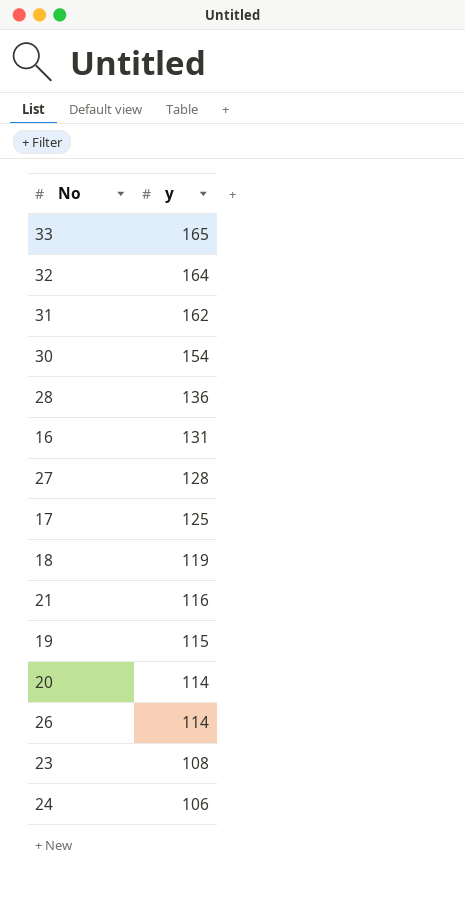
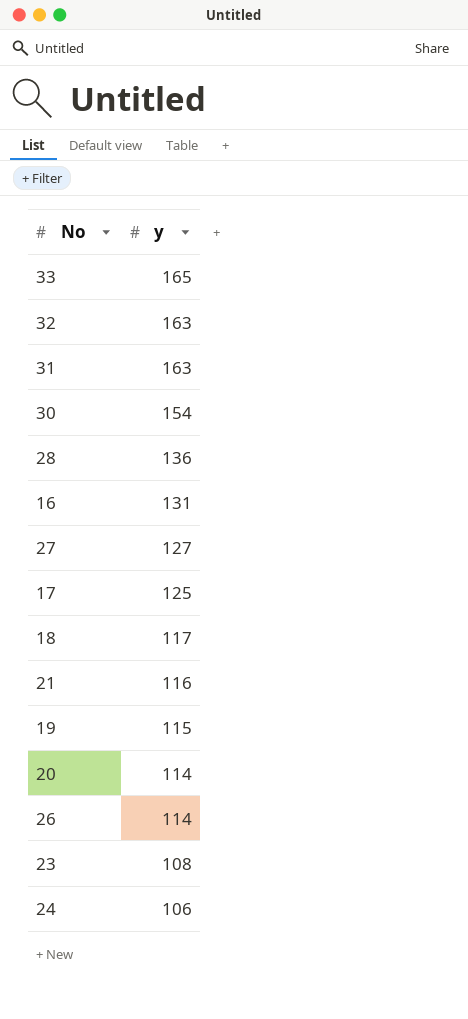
32 | y: 164 -> 163
31 | y: 162 -> 163
27 | y: 128 -> 127
18 | y: 119 -> 117

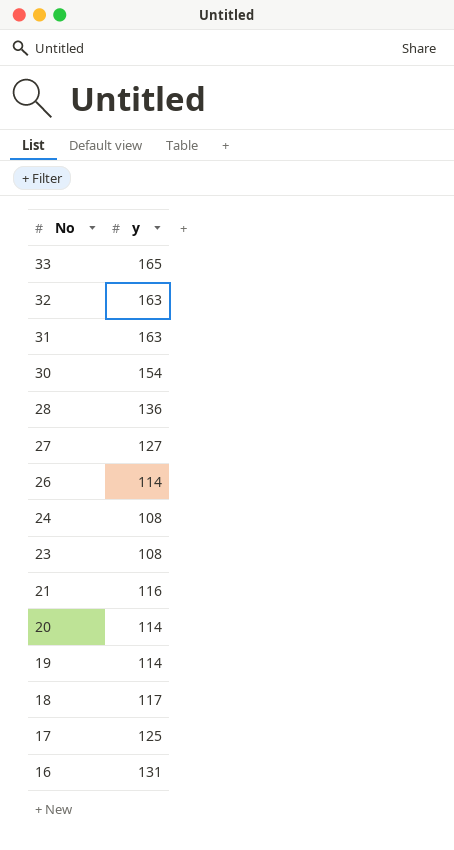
row order: y descending -> No descending
24 | y: 106 -> 108
19 | y: 115 -> 114

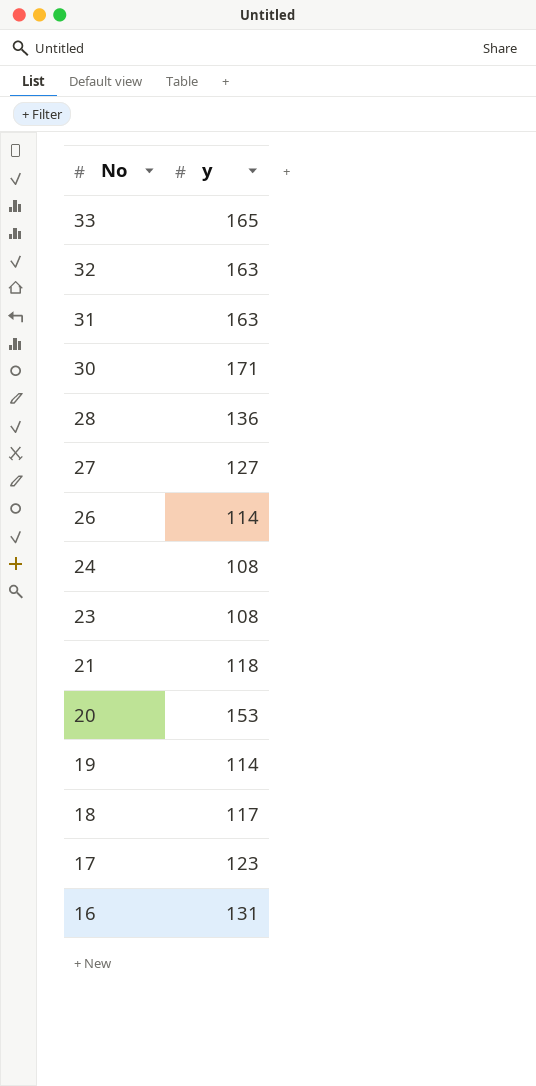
30 | y: 154 -> 171
21 | y: 116 -> 118
20 | y: 114 -> 153
17 | y: 125 -> 123

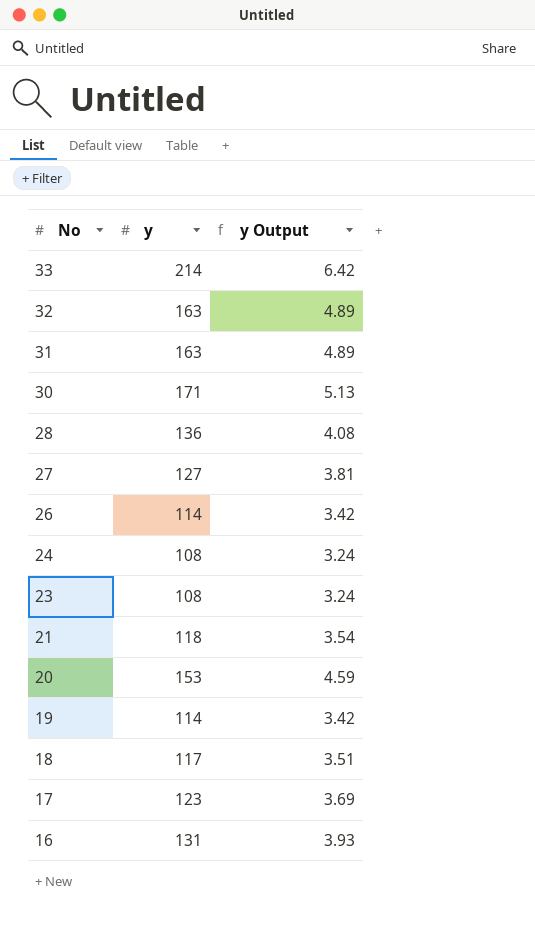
column y Output | formula: none -> [y] * 0.03
33 | y: 165 -> 214

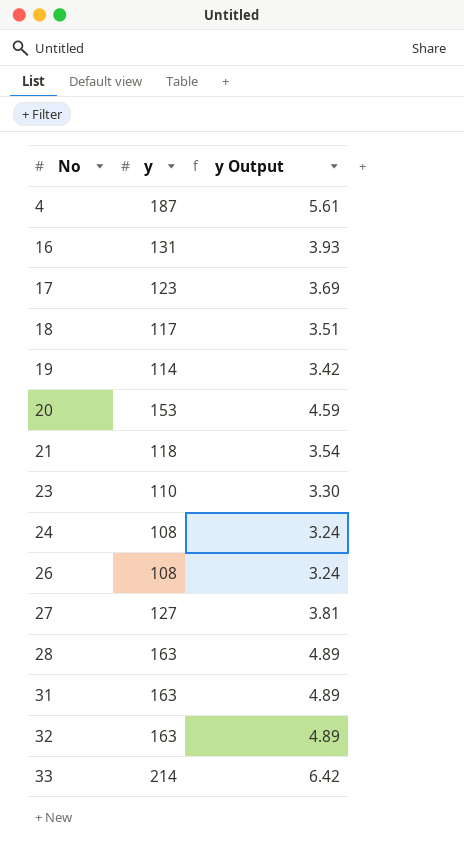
row order: No descending -> No ascending
row 30: 171 | 5.13 -> none
row 4: none -> 187 | 5.61
23 | y: 108 -> 110
23 | y Output: 3.24 -> 3.30
26 | y: 114 -> 108
26 | y Output: 3.42 -> 3.24
28 | y: 136 -> 163
28 | y Output: 4.08 -> 4.89

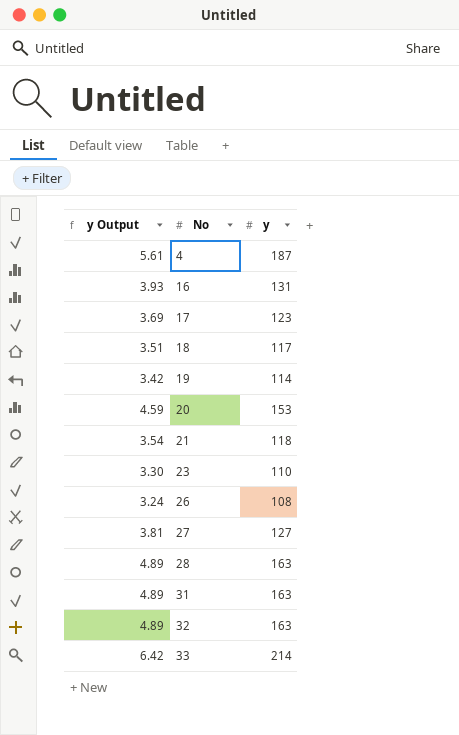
column y Output | position: 3 -> 1
row 24: 108 | 3.24 -> none

